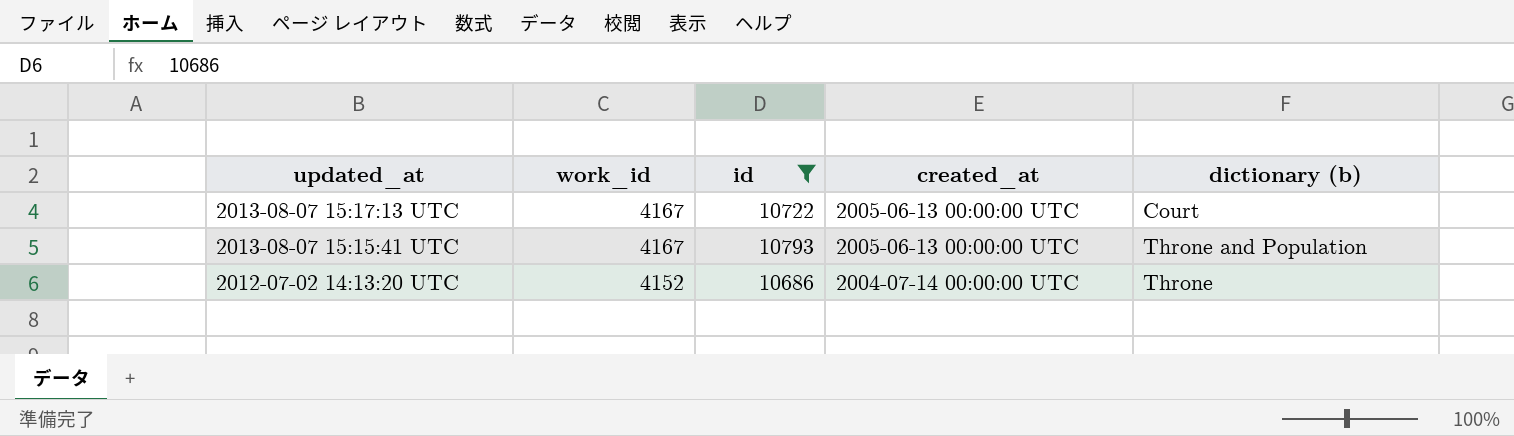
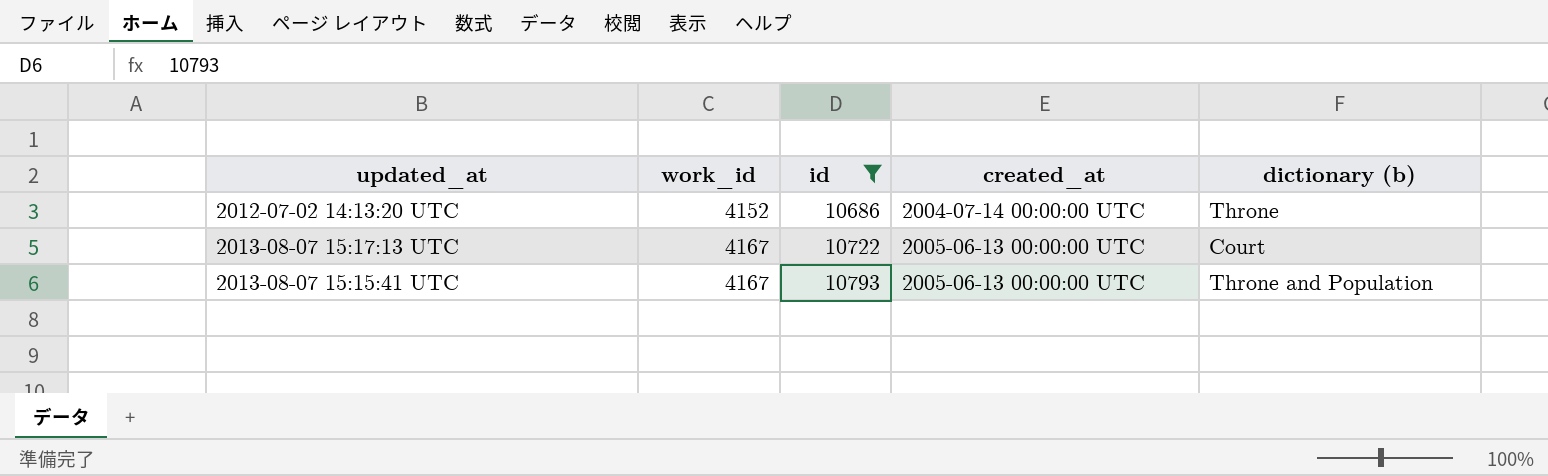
row order: updated_at descending -> work_id ascending

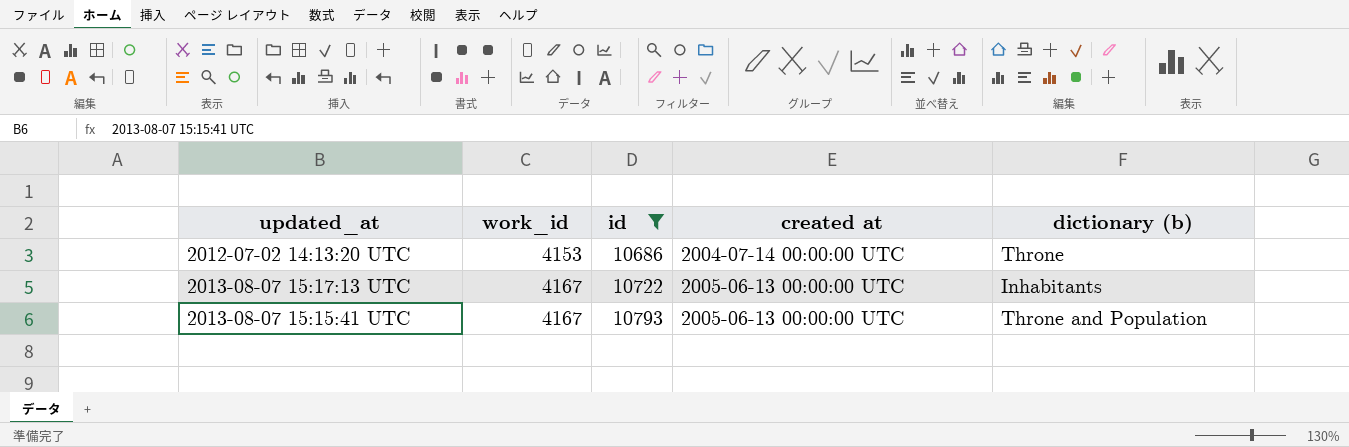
column name: created_at -> created at
2012-07-02 14:13:20 UTC | work_id: 4152 -> 4153
2013-08-07 15:17:13 UTC | dictionary (b): Court -> Inhabitants

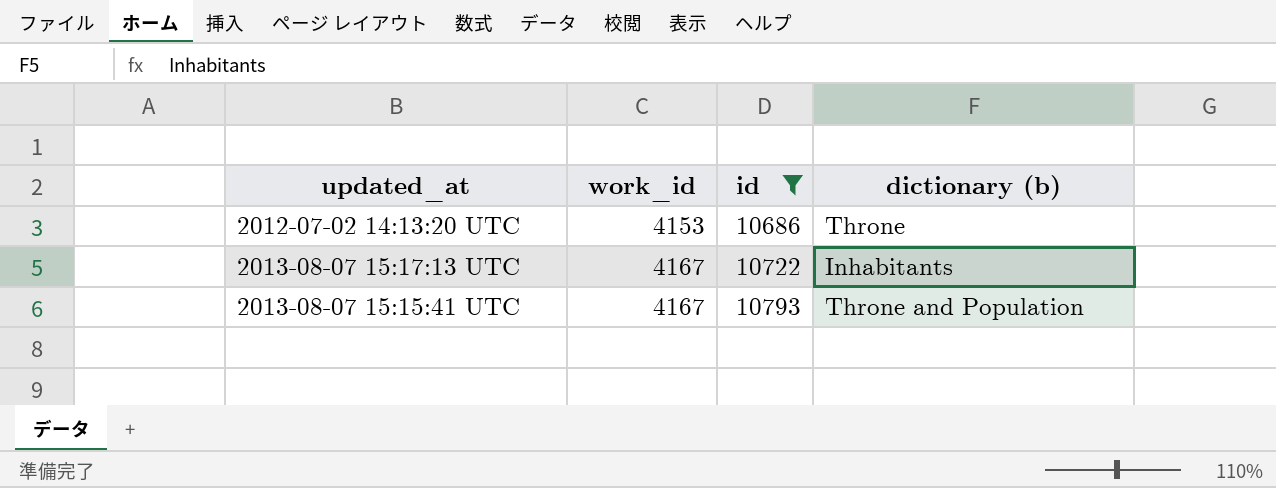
column created at | position: 4 -> none

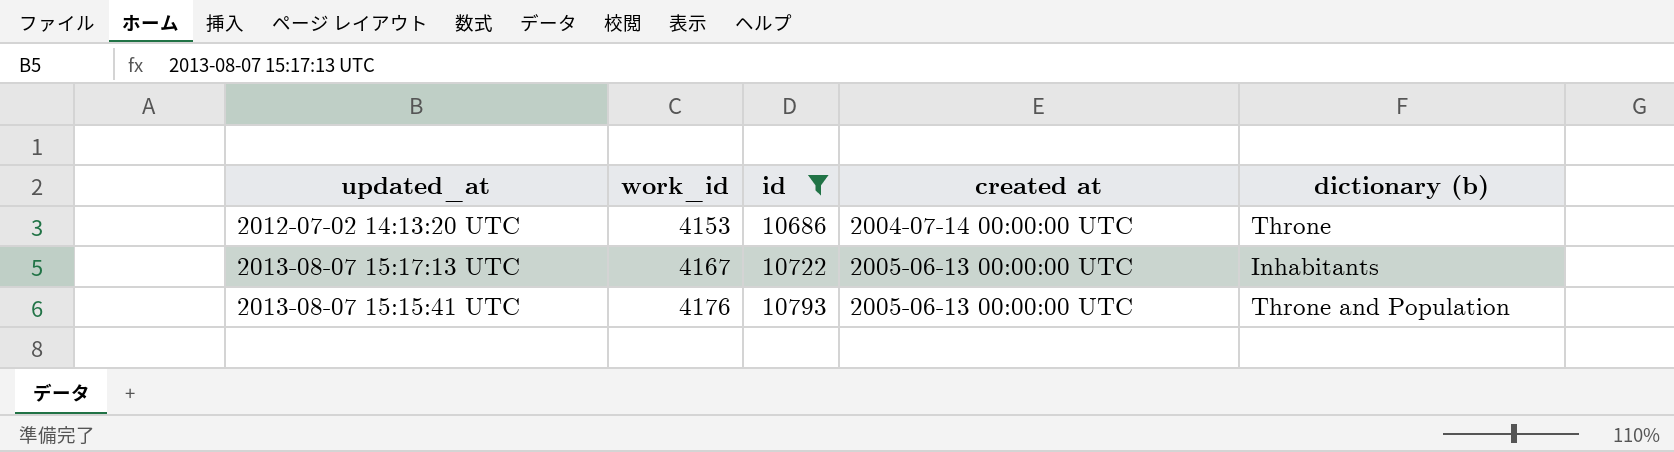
column created at | position: none -> 4
2013-08-07 15:15:41 UTC | work_id: 4167 -> 4176

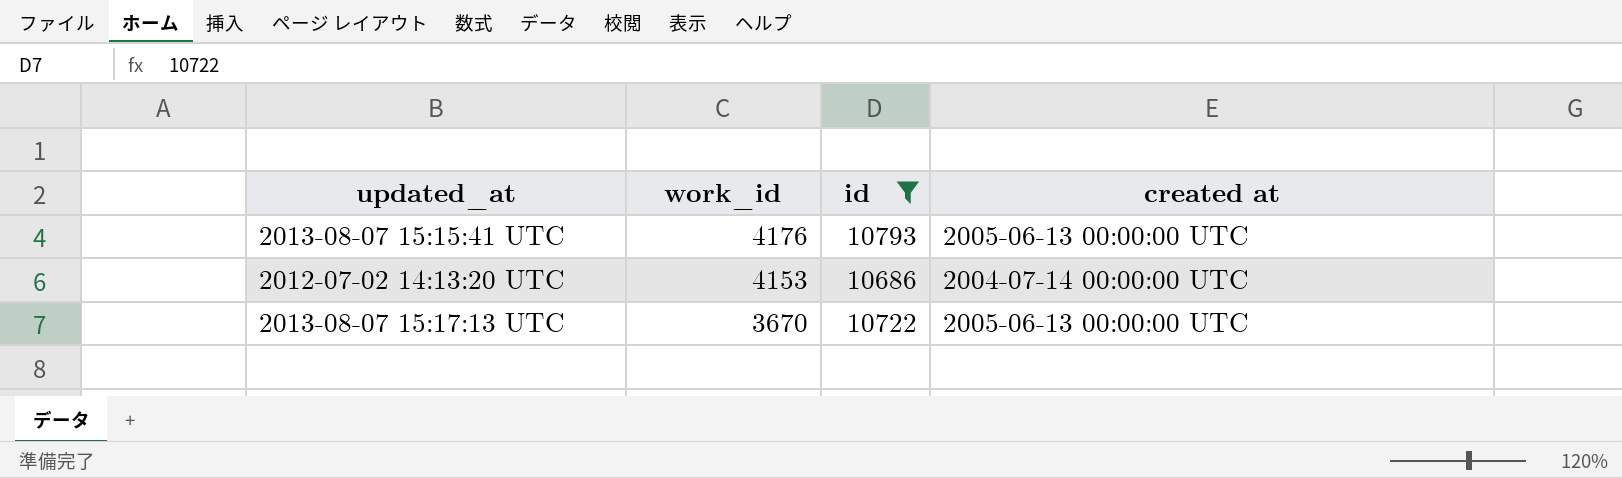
row order: work_id ascending -> work_id descending
column dictionary (b) | position: 5 -> none
2013-08-07 15:17:13 UTC | work_id: 4167 -> 3670

